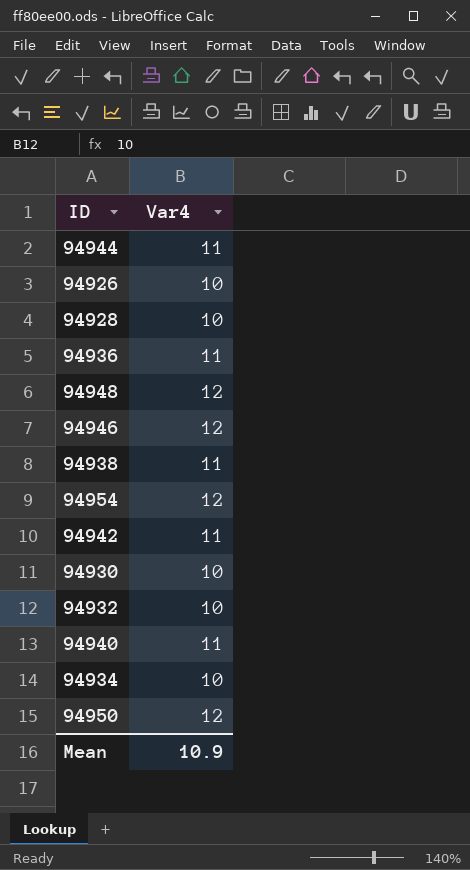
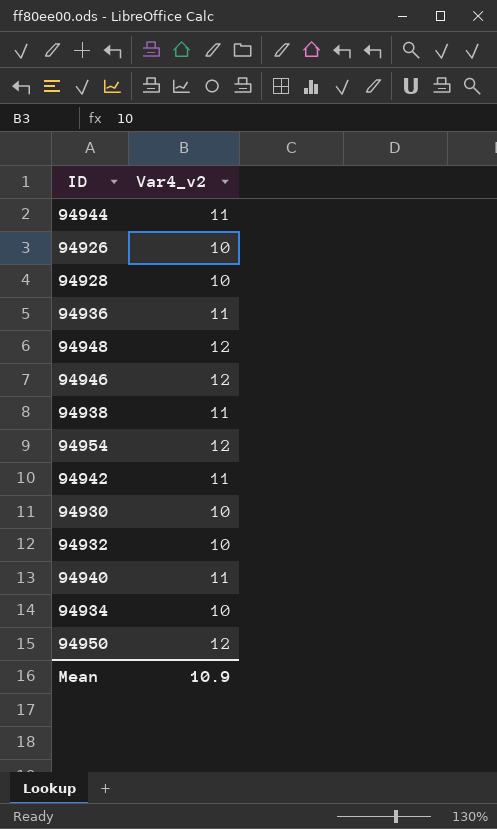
column name: Var4 -> Var4_v2

